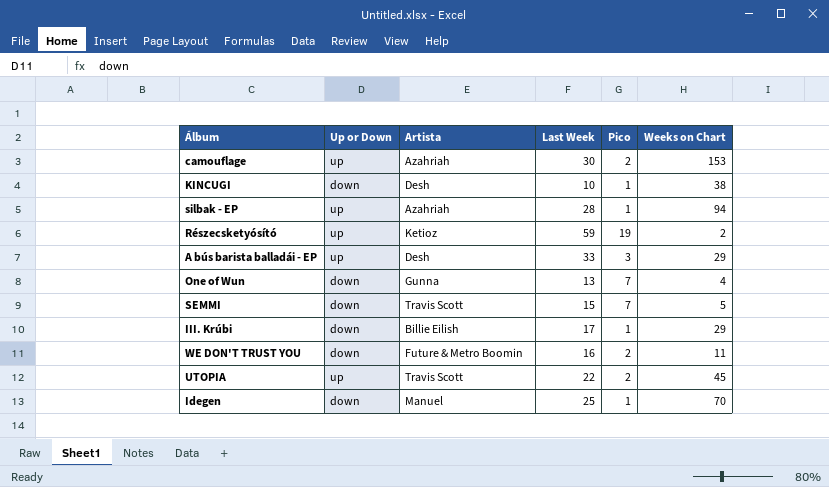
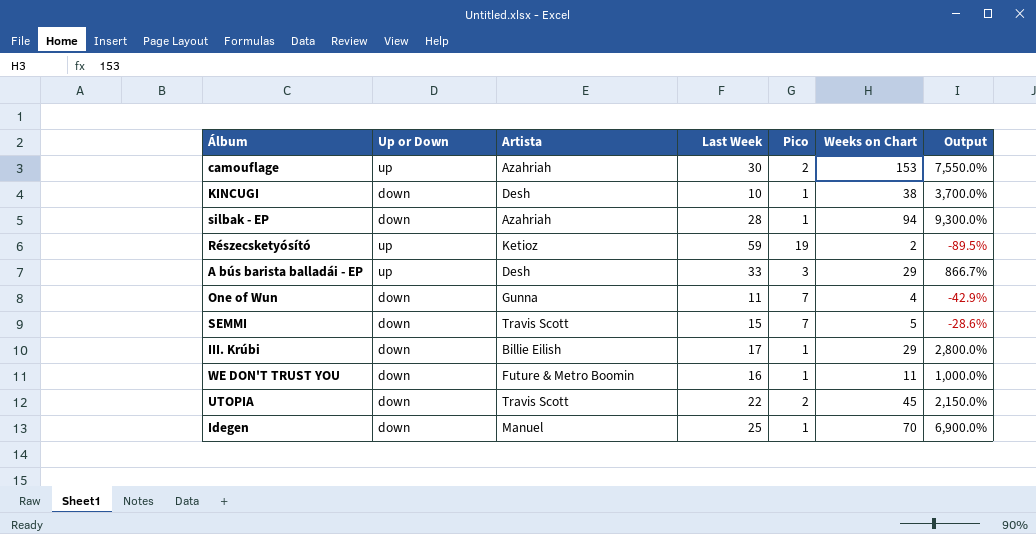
column Output | formula: none -> ([Weeks on Chart] - [Pico]) / [Pico]
silbak - EP | Up or Down: up -> down
One of Wun | Last Week: 13 -> 11
WE DON'T TRUST YOU | Pico: 2 -> 1
UTOPIA | Up or Down: up -> down

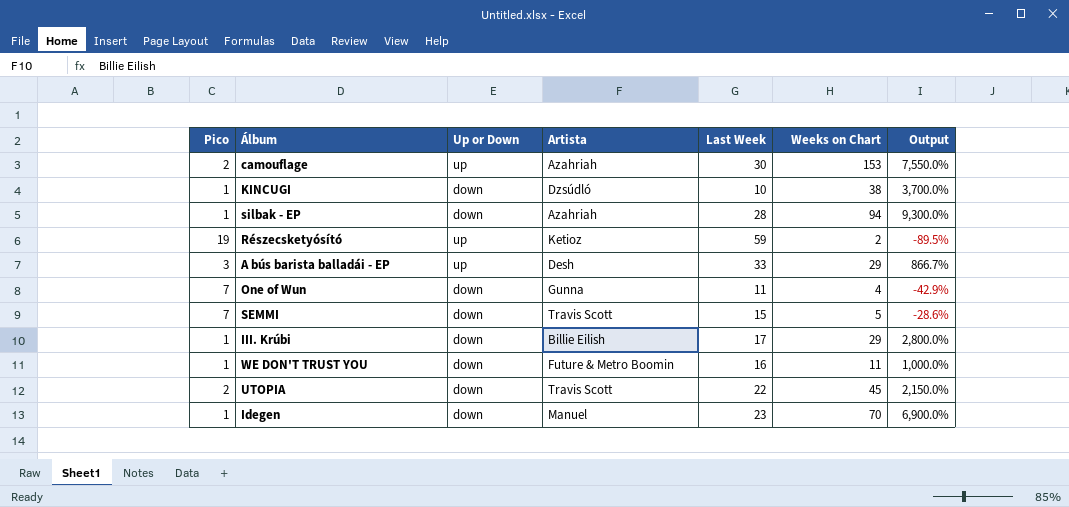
column Pico | position: 5 -> 1
KINCUGI | Artista: Desh -> Dzsúdló
Idegen | Last Week: 25 -> 23

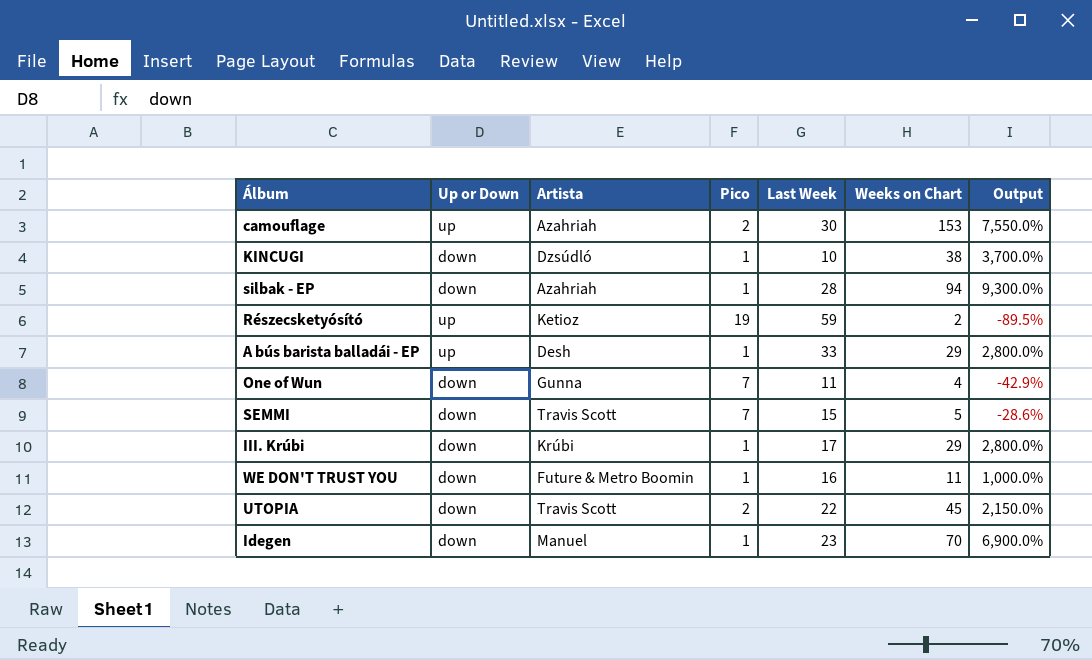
column Pico | position: 1 -> 4
A bús barista balladái - EP | Pico: 3 -> 1
A bús barista balladái - EP | Output: 866.7% -> 2,800.0%
III. Krúbi | Artista: Billie Eilish -> Krúbi

